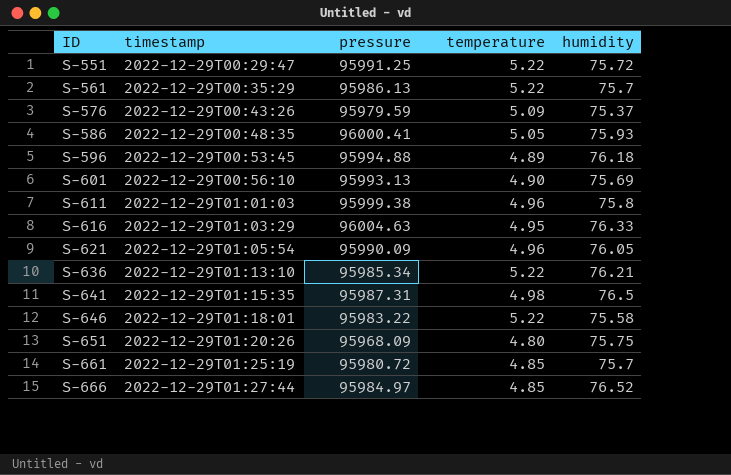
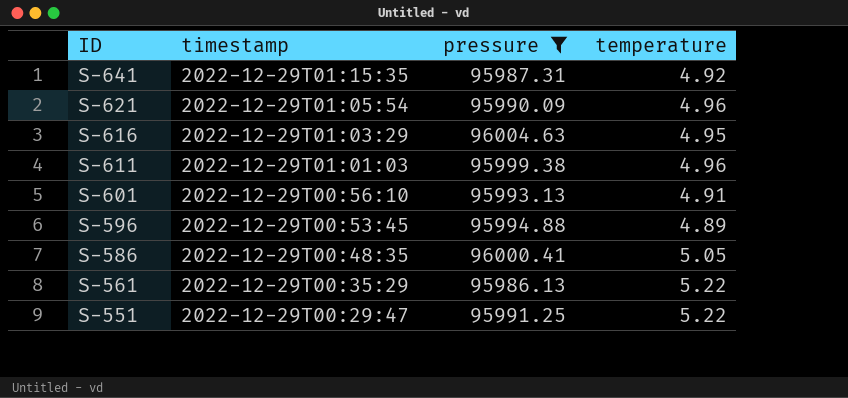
filter: none -> pressure >= 95986.13
row order: ID ascending -> ID descending
column humidity | position: 5 -> none
S-641 | temperature: 4.98 -> 4.92
S-601 | temperature: 4.90 -> 4.91

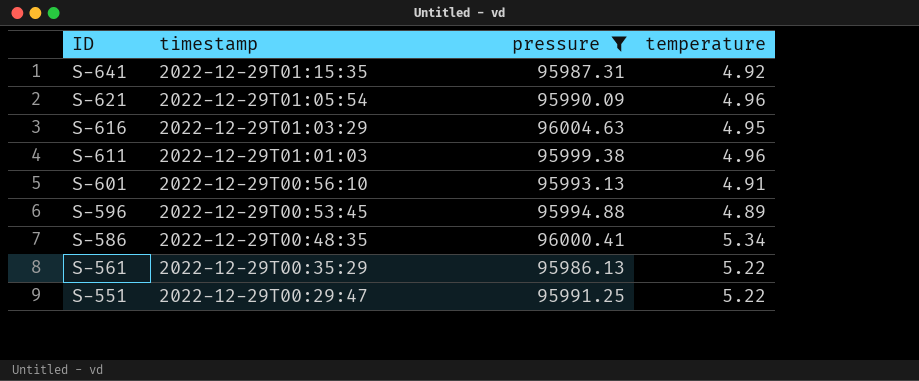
S-586 | temperature: 5.05 -> 5.34

